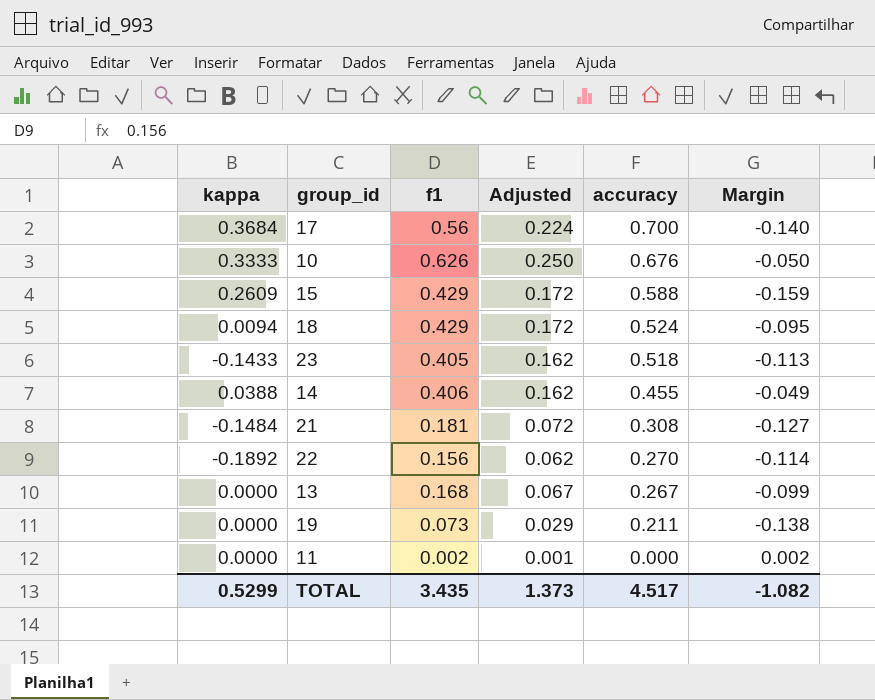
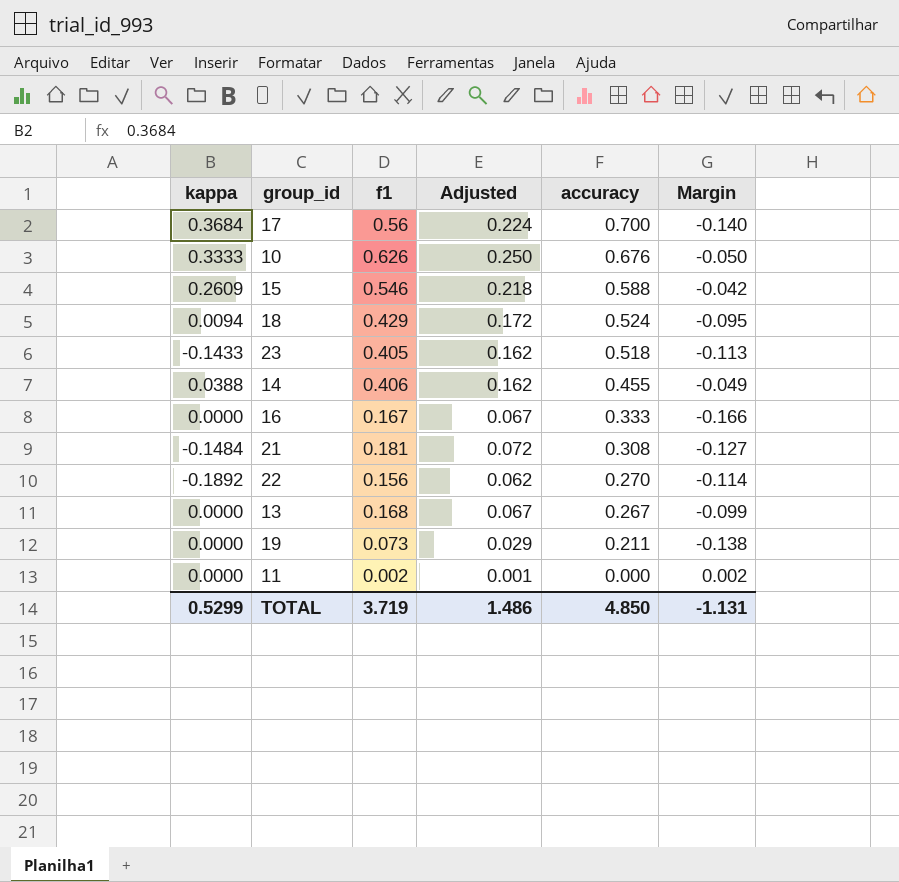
15 | f1: 0.429 -> 0.546
15 | Adjusted: 0.172 -> 0.218
15 | Margin: -0.159 -> -0.042
row 16: none -> 0.0000 | 0.167 | 0.067 | 0.333 | -0.166
TOTAL | f1: 3.435 -> 3.719
TOTAL | Adjusted: 1.373 -> 1.486
TOTAL | accuracy: 4.517 -> 4.850
TOTAL | Margin: -1.082 -> -1.131

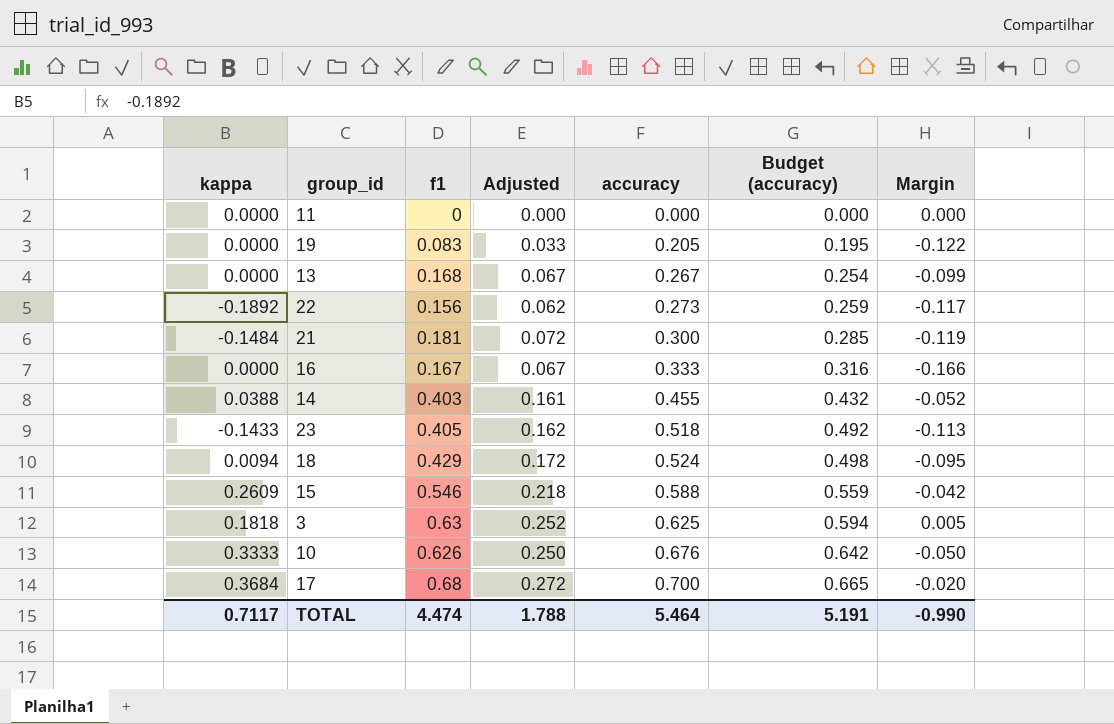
row order: accuracy descending -> accuracy ascending
column Budget (accuracy) | formula: none -> [accuracy] * 0.95
11 | f1: 0.002 -> 0
11 | Adjusted: 0.001 -> 0.000
11 | Margin: 0.002 -> 0.000
19 | f1: 0.073 -> 0.083
19 | Adjusted: 0.029 -> 0.033
19 | accuracy: 0.211 -> 0.205
19 | Margin: -0.138 -> -0.122
22 | accuracy: 0.270 -> 0.273
22 | Margin: -0.114 -> -0.117
21 | accuracy: 0.308 -> 0.300
21 | Margin: -0.127 -> -0.119
14 | f1: 0.406 -> 0.403
14 | Adjusted: 0.162 -> 0.161
14 | Margin: -0.049 -> -0.052
row 3: none -> 0.1818 | 0.63 | 0.252 | 0.625 | 0.594 | 0.005
17 | f1: 0.56 -> 0.68
17 | Adjusted: 0.224 -> 0.272
17 | Margin: -0.140 -> -0.020
TOTAL | kappa: 0.5299 -> 0.7117
TOTAL | f1: 3.719 -> 4.474
TOTAL | Adjusted: 1.486 -> 1.788
TOTAL | accuracy: 4.850 -> 5.464
TOTAL | Margin: -1.131 -> -0.990

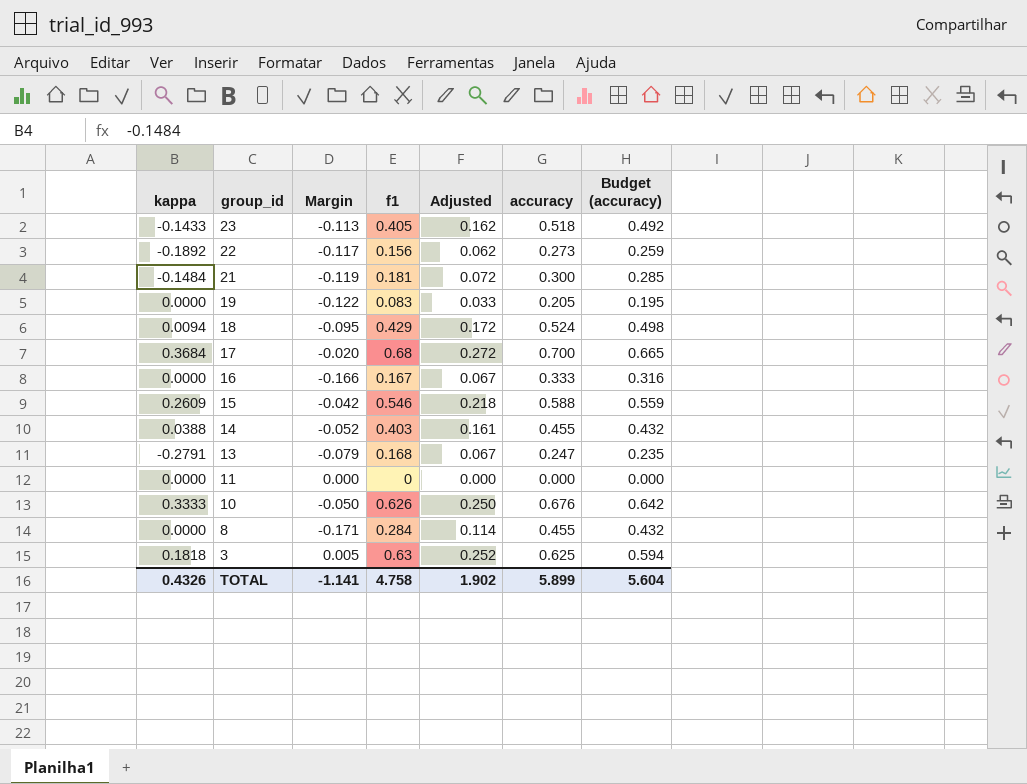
row order: accuracy ascending -> group_id descending
column Margin | position: 7 -> 3
13 | kappa: 0.0000 -> -0.2791
13 | Margin: -0.099 -> -0.079
13 | accuracy: 0.267 -> 0.247
13 | Budget (accuracy): 0.254 -> 0.235
row 8: none -> 0.0000 | -0.171 | 0.284 | 0.114 | 0.455 | 0.432
TOTAL | kappa: 0.7117 -> 0.4326
TOTAL | Margin: -0.990 -> -1.141
TOTAL | f1: 4.474 -> 4.758
TOTAL | Adjusted: 1.788 -> 1.902
TOTAL | accuracy: 5.464 -> 5.899
TOTAL | Budget (accuracy): 5.191 -> 5.604

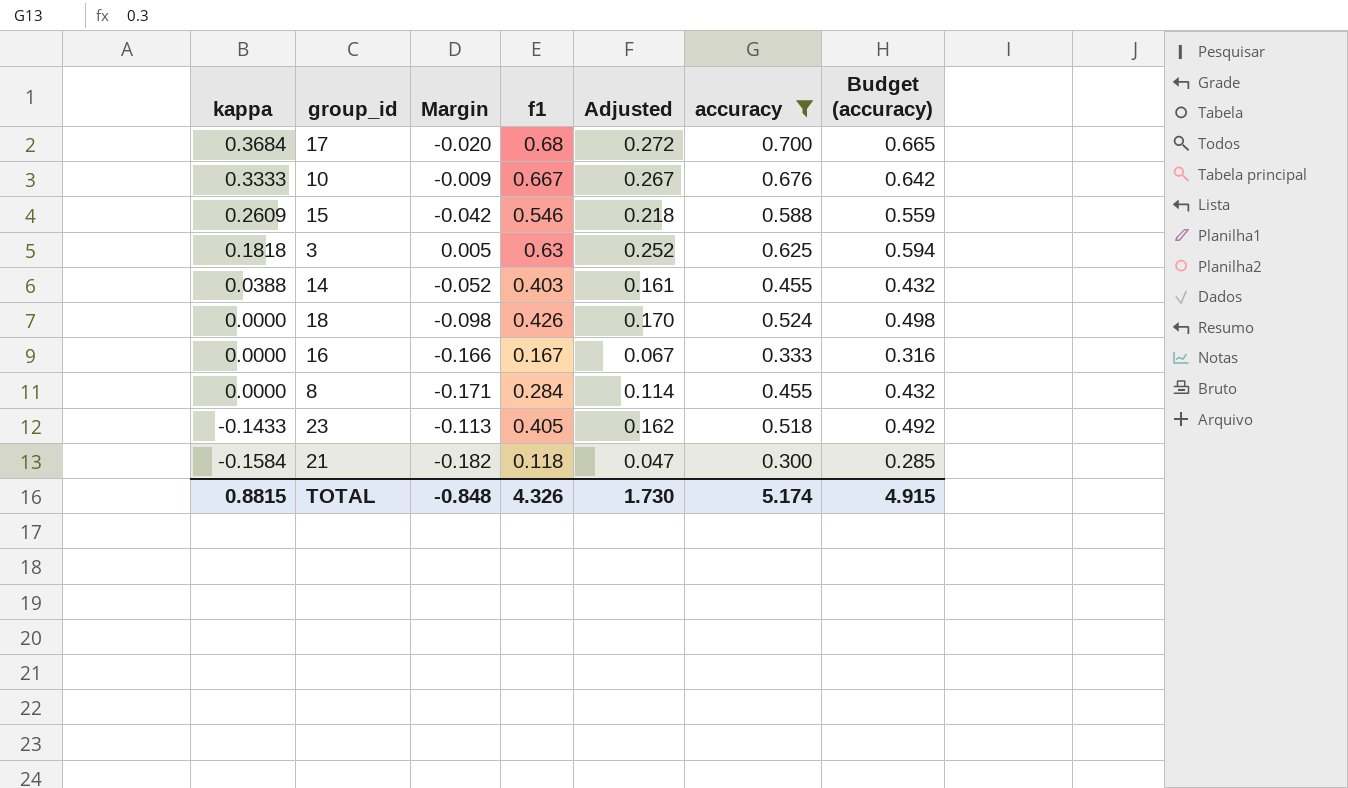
filter: none -> accuracy >= 0.300
row order: group_id descending -> kappa descending
10 | Margin: -0.050 -> -0.009
10 | f1: 0.626 -> 0.667
10 | Adjusted: 0.250 -> 0.267
18 | kappa: 0.0094 -> 0.0000
18 | Margin: -0.095 -> -0.098
18 | f1: 0.429 -> 0.426
18 | Adjusted: 0.172 -> 0.170
21 | kappa: -0.1484 -> -0.1584
21 | Margin: -0.119 -> -0.182
21 | f1: 0.181 -> 0.118
21 | Adjusted: 0.072 -> 0.047
TOTAL | kappa: 0.4326 -> 0.8815
TOTAL | Margin: -1.141 -> -0.848
TOTAL | f1: 4.758 -> 4.326
TOTAL | Adjusted: 1.902 -> 1.730
TOTAL | accuracy: 5.899 -> 5.174
TOTAL | Budget (accuracy): 5.604 -> 4.915

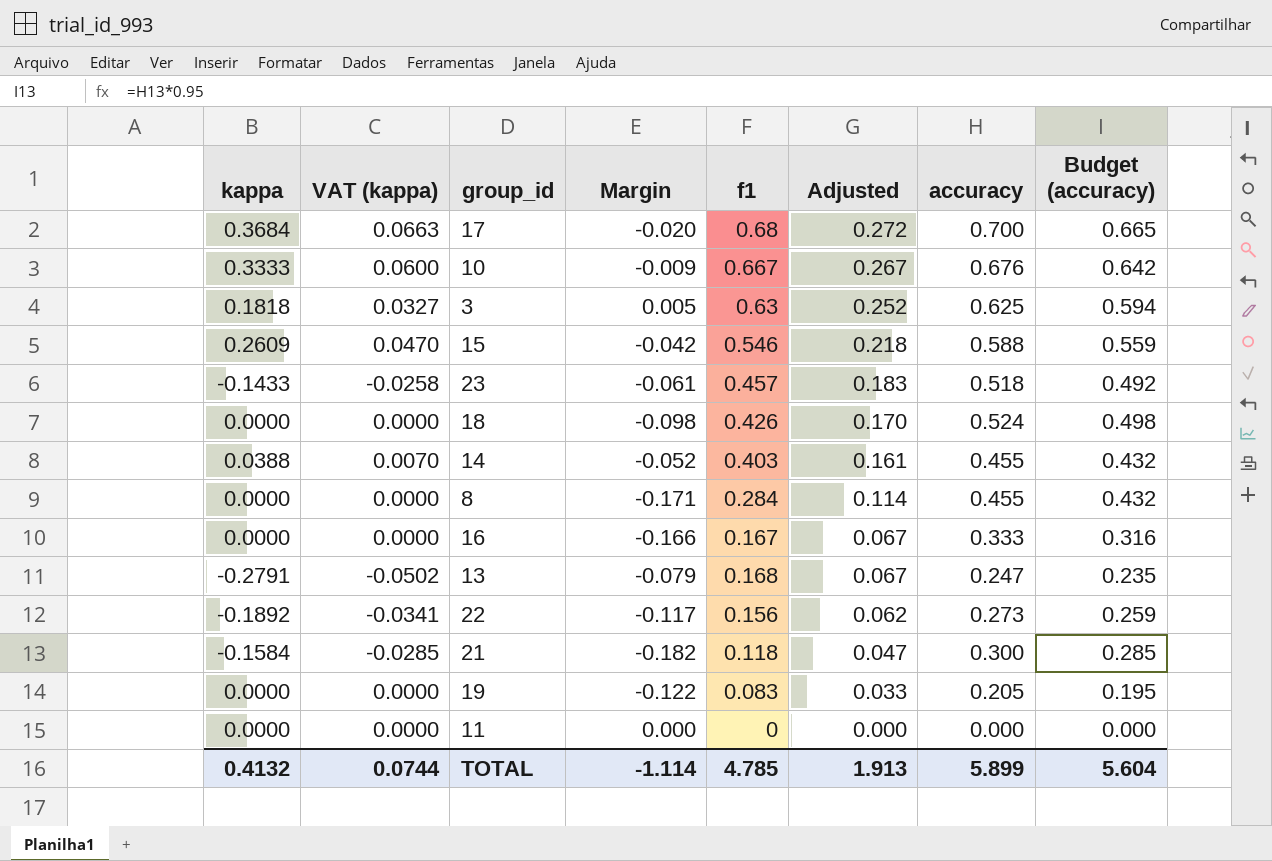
filter: accuracy >= 0.300 -> none
row order: kappa descending -> Adjusted descending
column VAT (kappa) | formula: none -> [kappa] * 0.18
23 | Margin: -0.113 -> -0.061
23 | f1: 0.405 -> 0.457
23 | Adjusted: 0.162 -> 0.183
TOTAL | kappa: 0.8815 -> 0.4132
TOTAL | Margin: -0.848 -> -1.114
TOTAL | f1: 4.326 -> 4.785
TOTAL | Adjusted: 1.730 -> 1.913
TOTAL | accuracy: 5.174 -> 5.899
TOTAL | Budget (accuracy): 4.915 -> 5.604

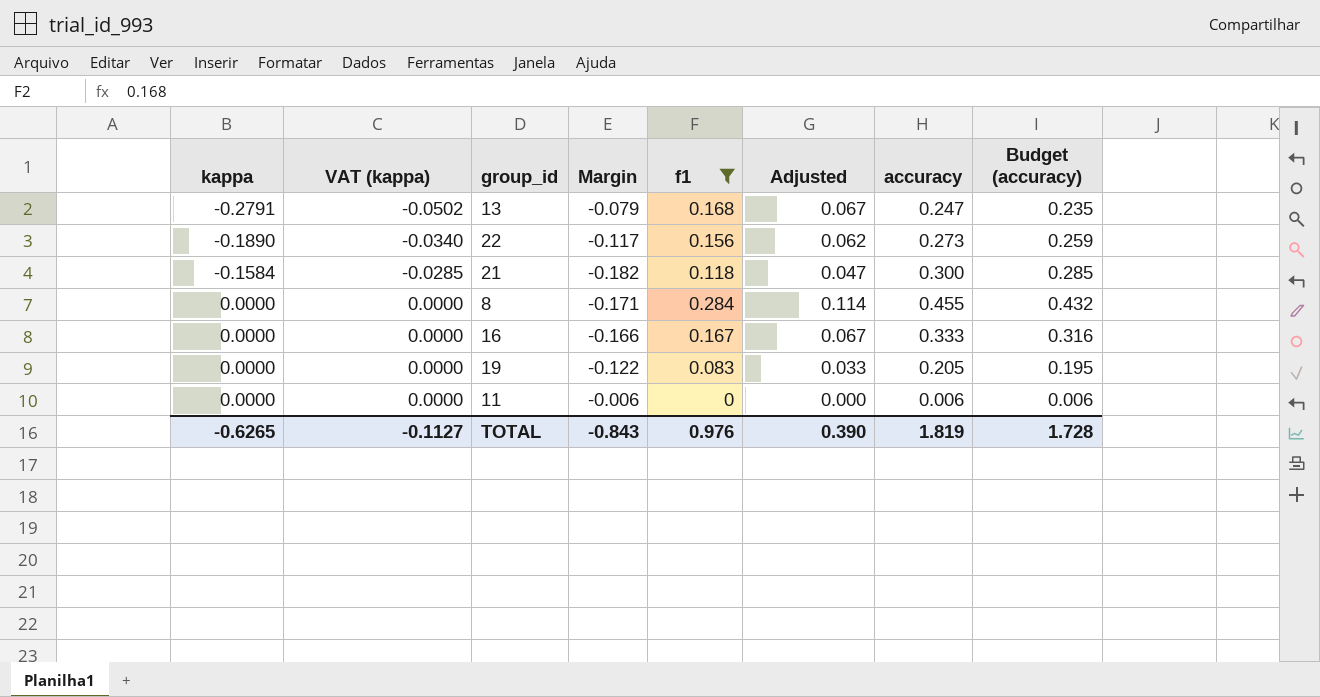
filter: none -> f1 <= 0.284
row order: Adjusted descending -> kappa ascending
22 | kappa: -0.1892 -> -0.1890
22 | VAT (kappa): -0.0341 -> -0.0340
11 | Margin: 0.000 -> -0.006
11 | accuracy: 0.000 -> 0.006
11 | Budget (accuracy): 0.000 -> 0.006
TOTAL | kappa: 0.4132 -> -0.6265
TOTAL | VAT (kappa): 0.0744 -> -0.1127
TOTAL | Margin: -1.114 -> -0.843
TOTAL | f1: 4.785 -> 0.976
TOTAL | Adjusted: 1.913 -> 0.390
TOTAL | accuracy: 5.899 -> 1.819
TOTAL | Budget (accuracy): 5.604 -> 1.728

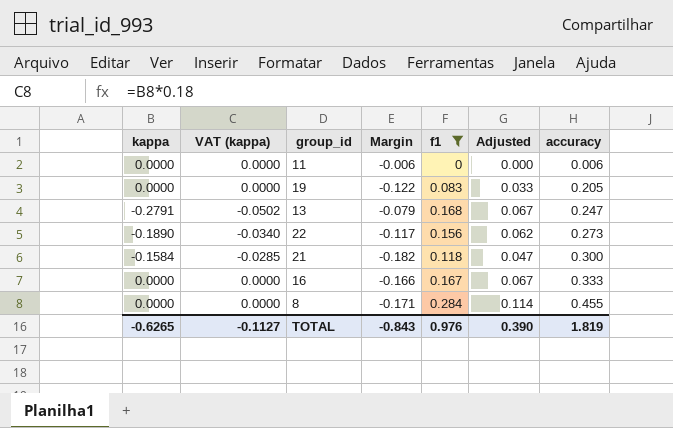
row order: kappa ascending -> accuracy ascending
column Budget (accuracy) | formula: [accuracy] * 0.95 -> none

